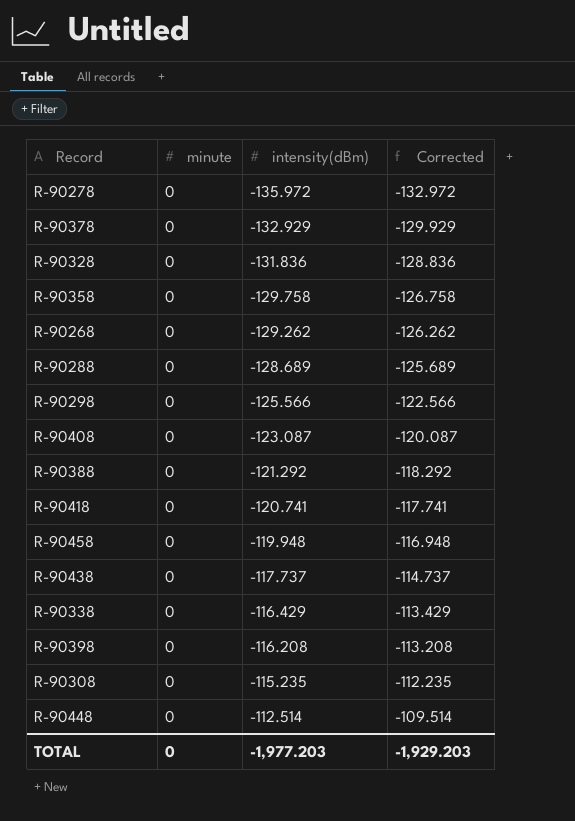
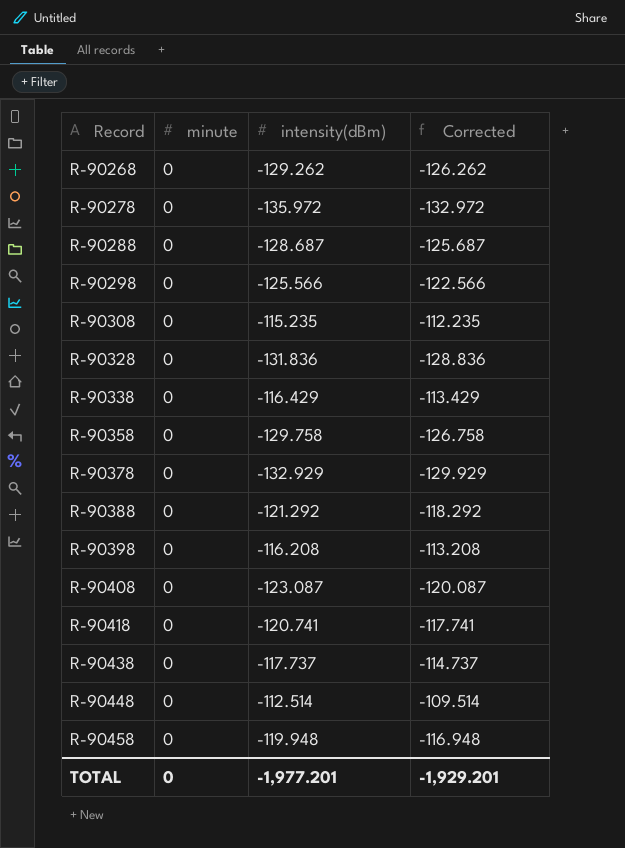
row order: intensity(dBm) ascending -> Record ascending
R-90288 | intensity(dBm): -128.689 -> -128.687
R-90288 | Corrected: -125.689 -> -125.687
TOTAL | intensity(dBm): -1,977.203 -> -1,977.201
TOTAL | Corrected: -1,929.203 -> -1,929.201

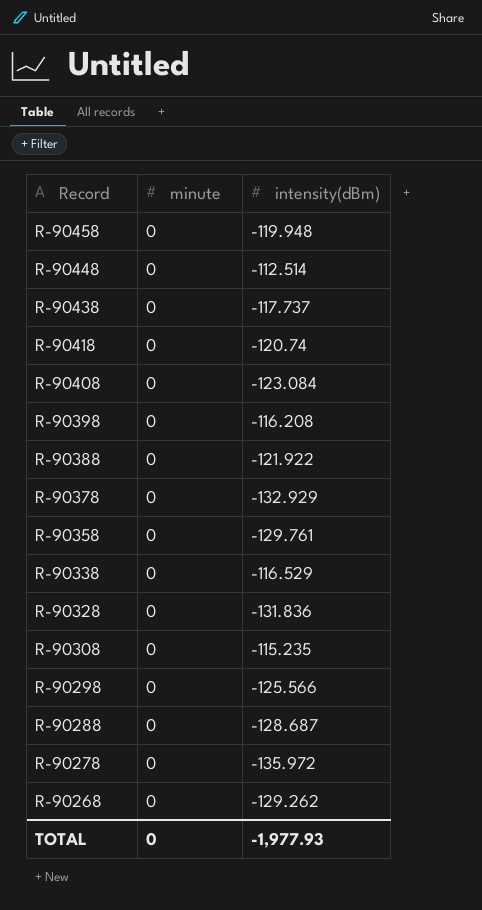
row order: Record ascending -> Record descending
column Corrected | formula: [intensity(dBm)] + 3 -> none
R-90418 | intensity(dBm): -120.741 -> -120.74
R-90408 | intensity(dBm): -123.087 -> -123.084
R-90388 | intensity(dBm): -121.292 -> -121.922
R-90358 | intensity(dBm): -129.758 -> -129.761
R-90338 | intensity(dBm): -116.429 -> -116.529
TOTAL | intensity(dBm): -1,977.201 -> -1,977.93

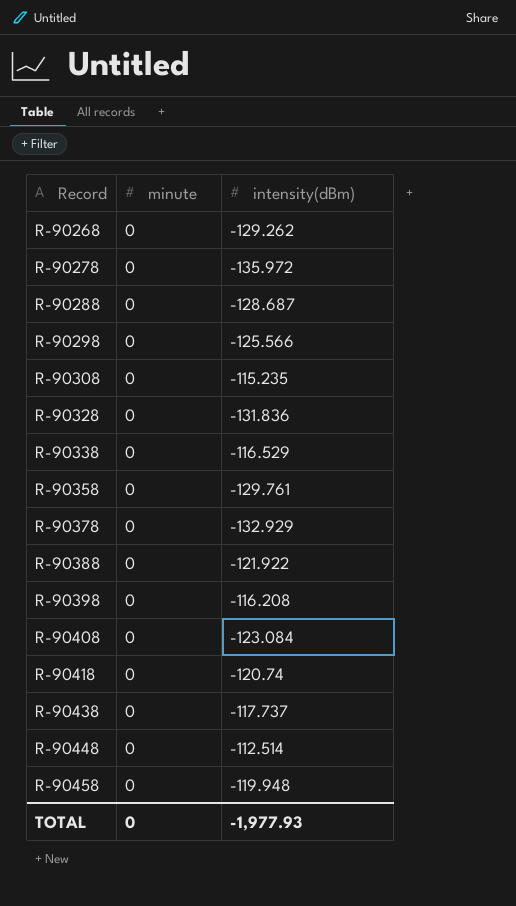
row order: Record descending -> Record ascending

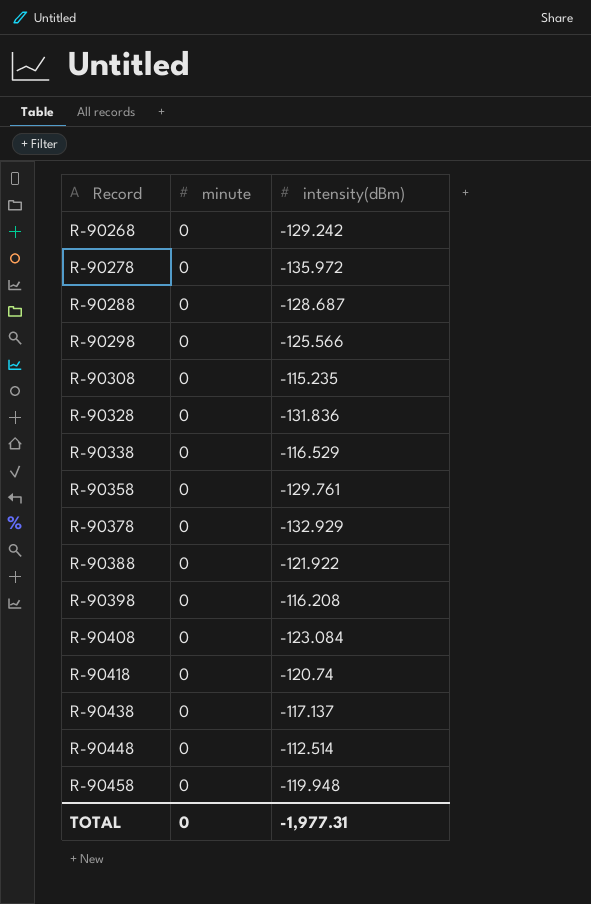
R-90268 | intensity(dBm): -129.262 -> -129.242
R-90438 | intensity(dBm): -117.737 -> -117.137
TOTAL | intensity(dBm): -1,977.93 -> -1,977.31

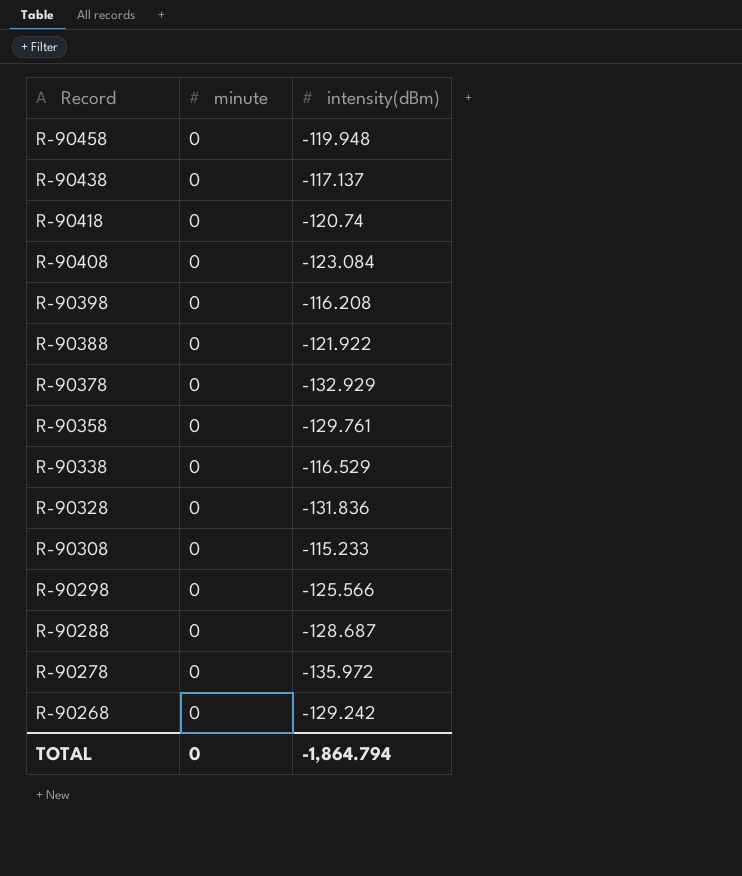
row order: Record ascending -> Record descending
row R-90448: 0 | -112.514 -> none
R-90308 | intensity(dBm): -115.235 -> -115.233
TOTAL | intensity(dBm): -1,977.31 -> -1,864.794

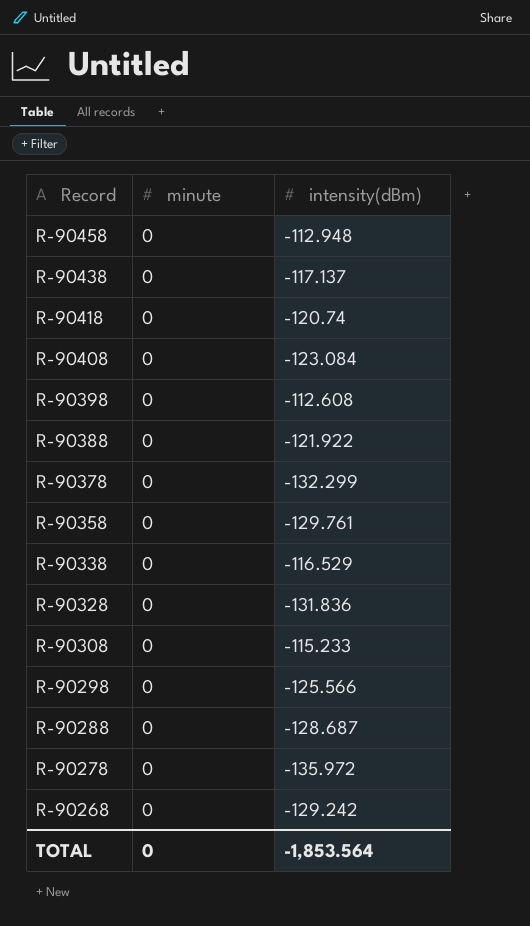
R-90458 | intensity(dBm): -119.948 -> -112.948
R-90398 | intensity(dBm): -116.208 -> -112.608
R-90378 | intensity(dBm): -132.929 -> -132.299
TOTAL | intensity(dBm): -1,864.794 -> -1,853.564

